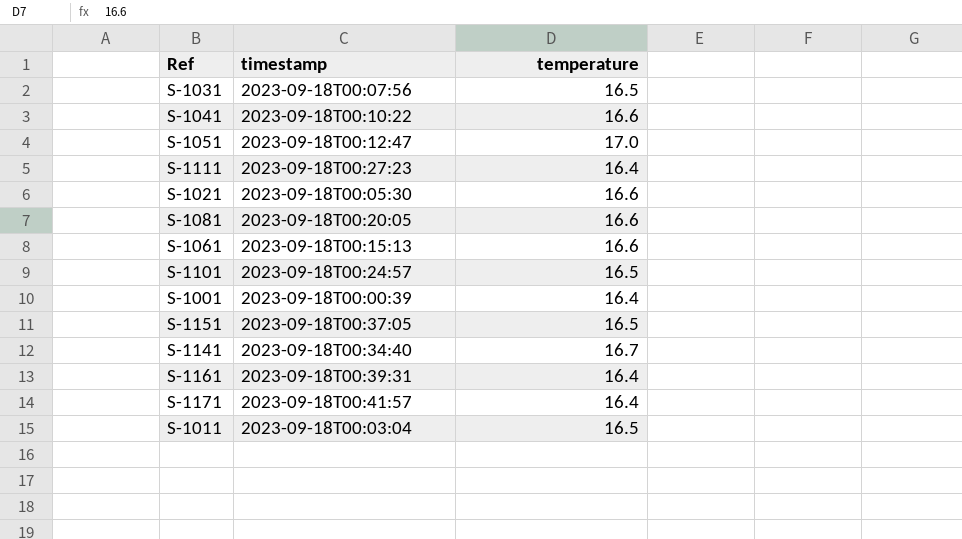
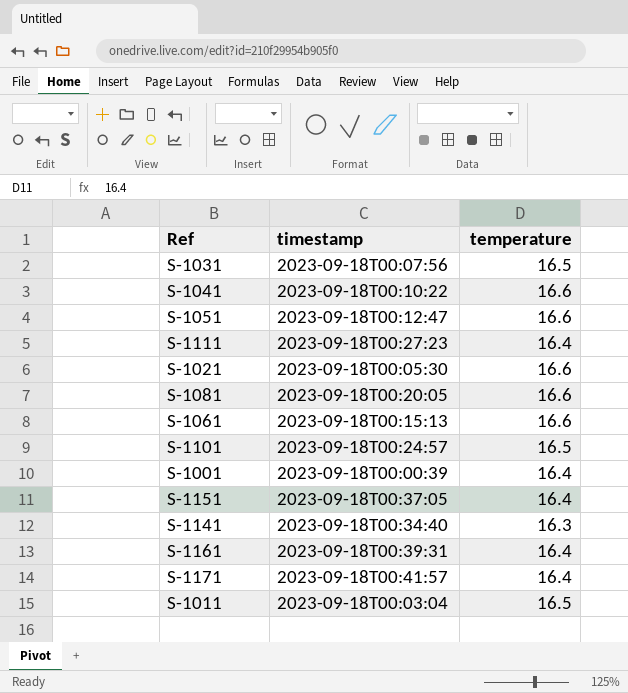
S-1051 | temperature: 17.0 -> 16.6
S-1151 | temperature: 16.5 -> 16.4
S-1141 | temperature: 16.7 -> 16.3

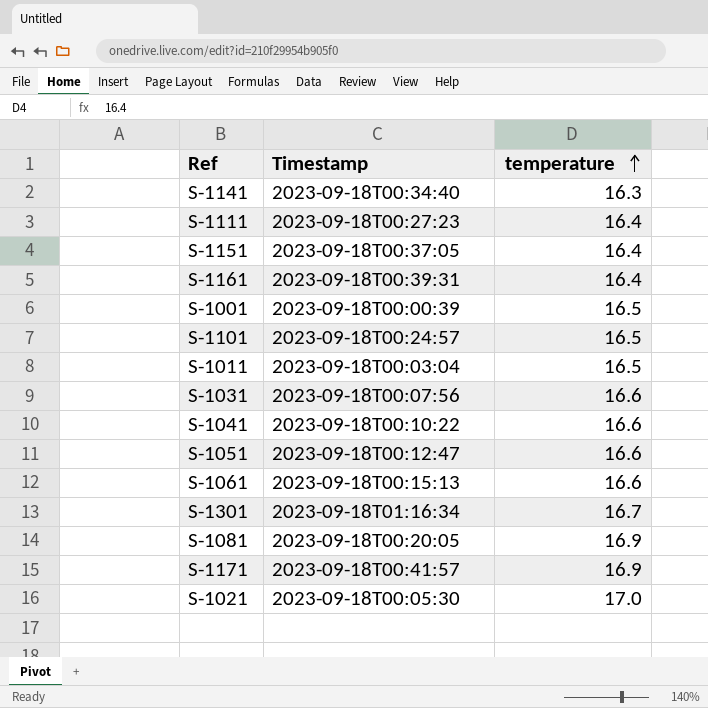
row order: none -> temperature ascending
column name: timestamp -> Timestamp
S-1001 | temperature: 16.4 -> 16.5
S-1031 | temperature: 16.5 -> 16.6
row S-1301: none -> 2023-09-18T01:16:34 | 16.7
S-1081 | temperature: 16.6 -> 16.9
S-1171 | temperature: 16.4 -> 16.9
S-1021 | temperature: 16.6 -> 17.0

